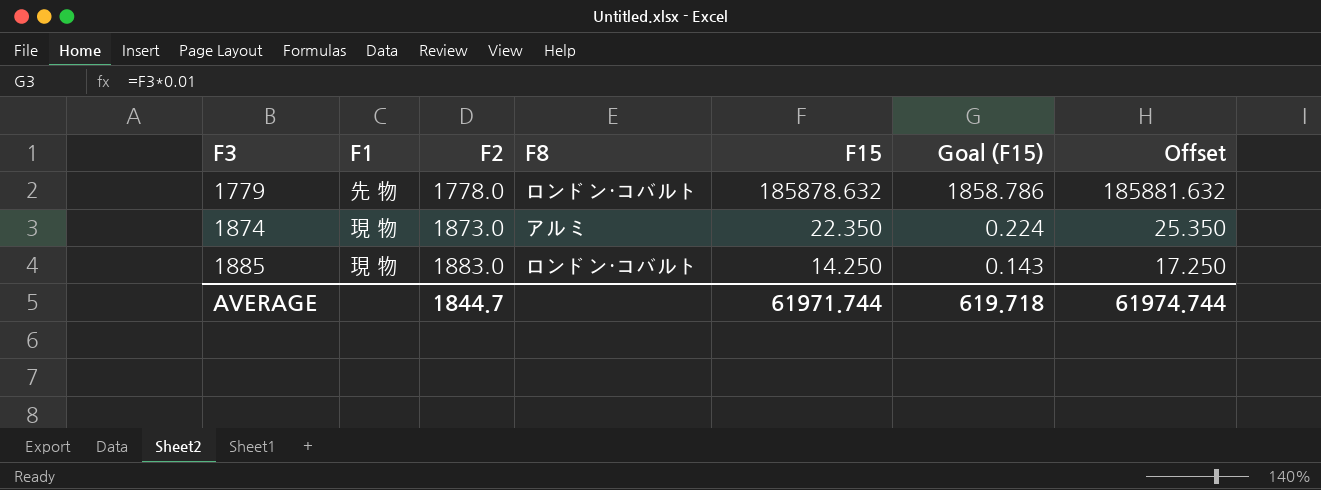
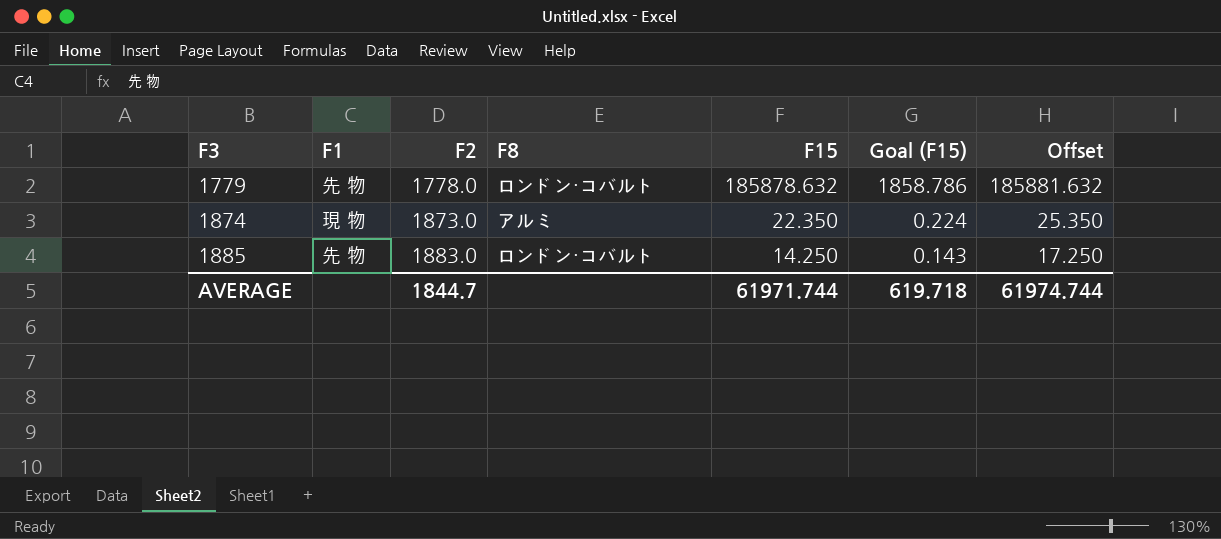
1885 | F1: 現 物 -> 先 物

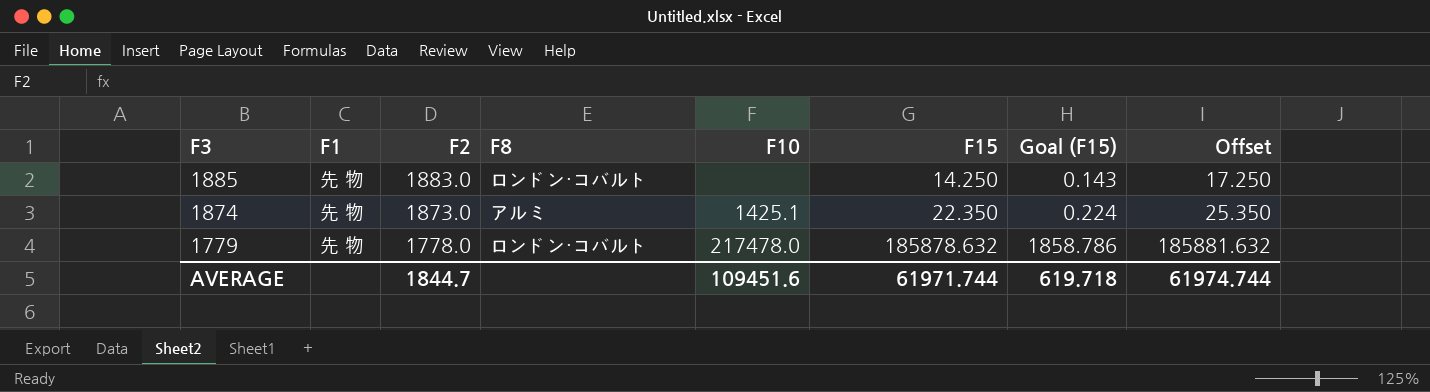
row order: F3 ascending -> F3 descending
column F10 | position: none -> 5
1874 | F1: 現 物 -> 先 物

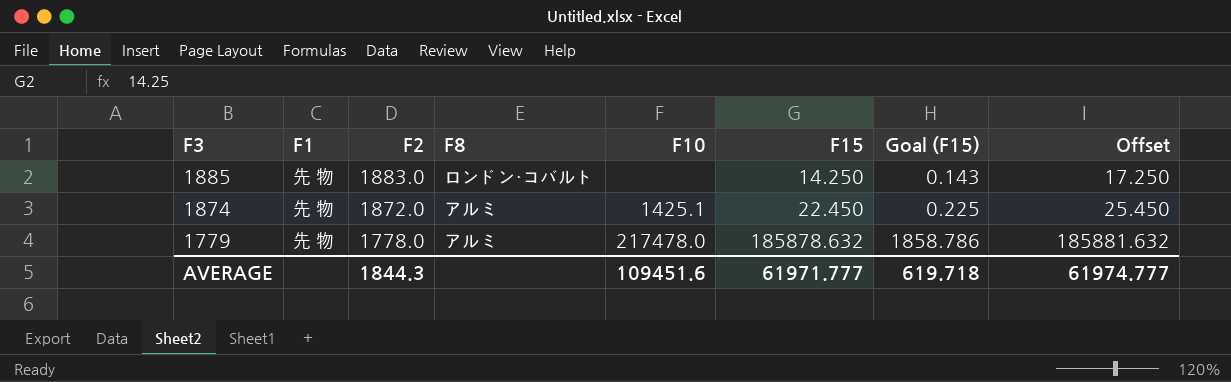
1874 | F2: 1873.0 -> 1872.0
1874 | F15: 22.350 -> 22.450
1874 | Goal (F15): 0.224 -> 0.225
1874 | Offset: 25.350 -> 25.450
1779 | F8: ロンドン・コバルト -> アルミ
AVERAGE | F2: 1844.7 -> 1844.3
AVERAGE | F15: 61971.744 -> 61971.777
AVERAGE | Offset: 61974.744 -> 61974.777

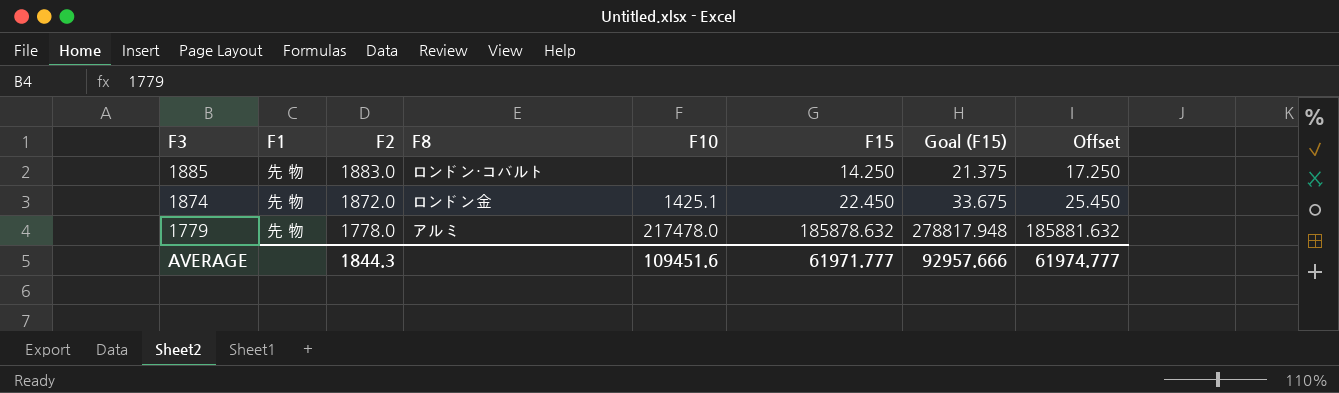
column Goal (F15) | formula: [F15] * 0.01 -> [F15] * 1.5
1874 | F8: アルミ -> ロンドン金
AVERAGE | Goal (F15): 619.718 -> 92957.666

